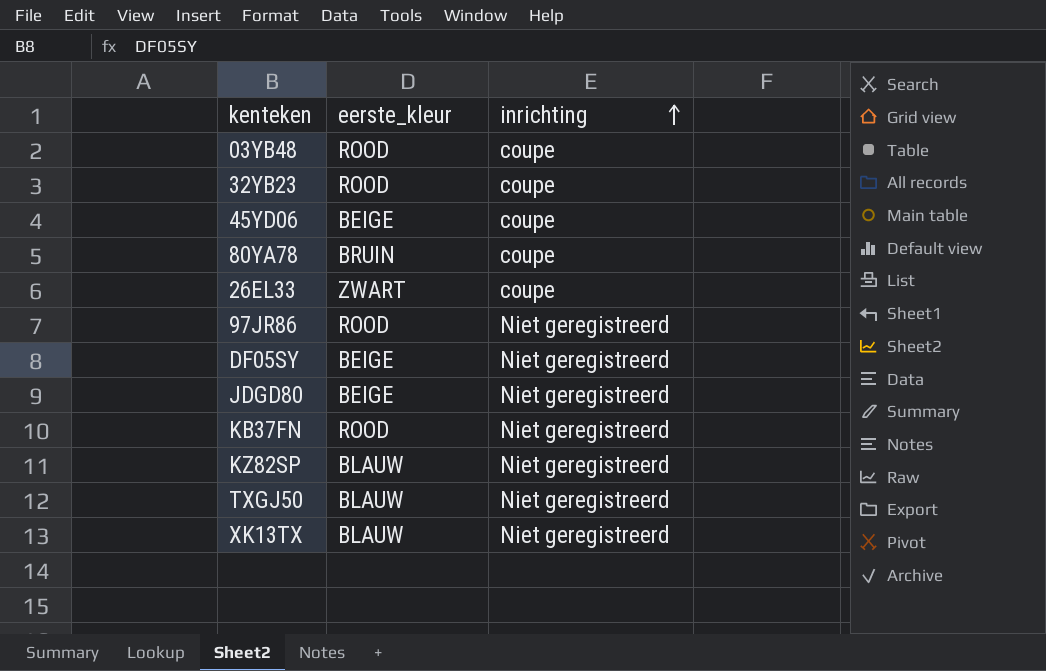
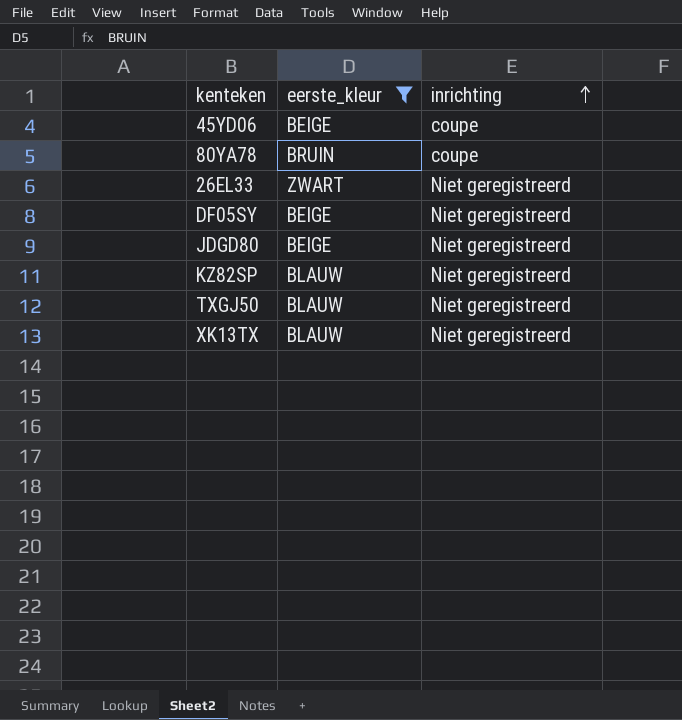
filter: none -> eerste_kleur != ROOD
26EL33 | inrichting: coupe -> Niet geregistreerd

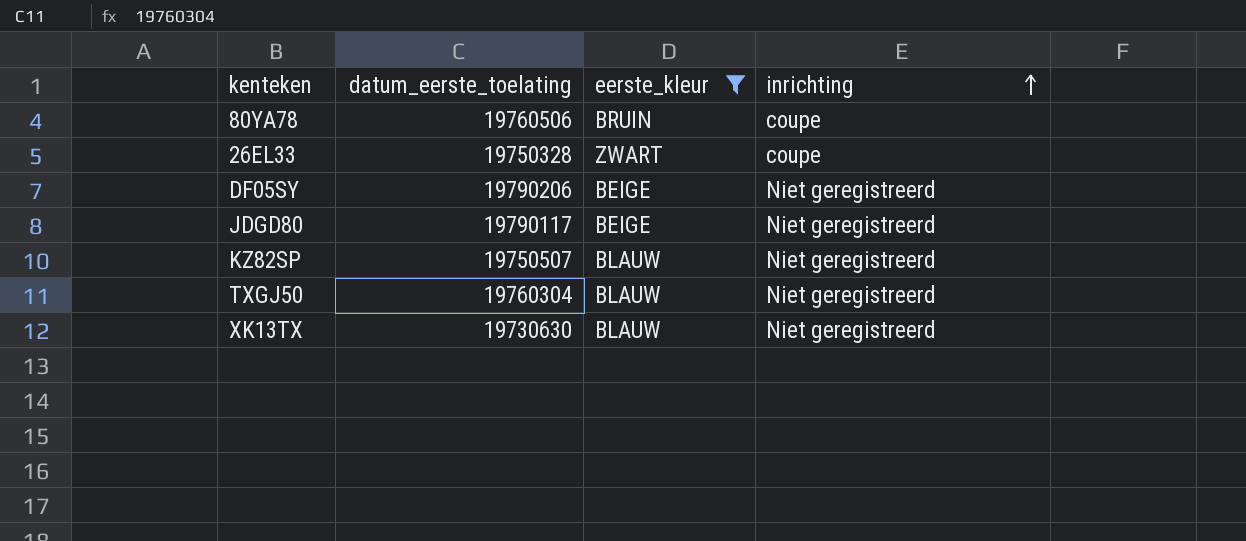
column datum_eerste_toelating | position: none -> 2
row 45YD06: BEIGE | coupe -> none
26EL33 | inrichting: Niet geregistreerd -> coupe

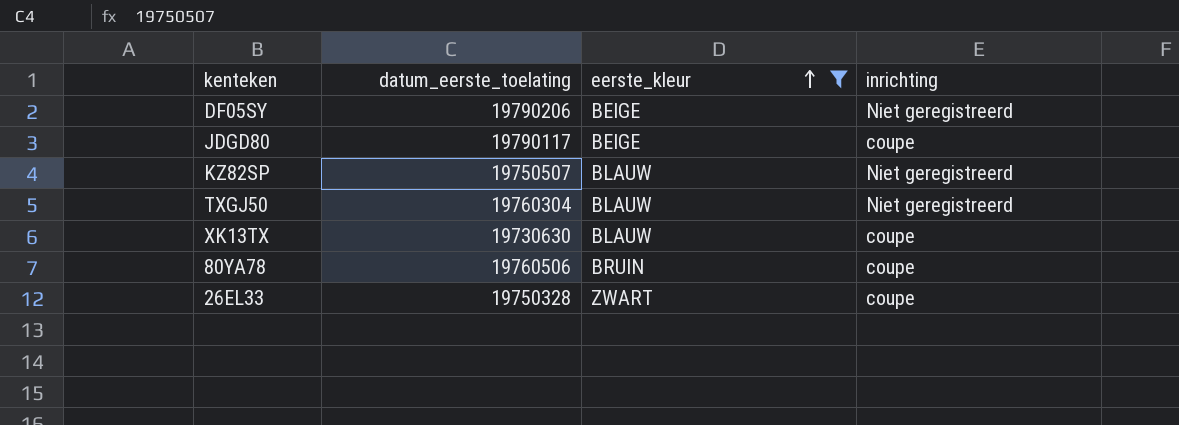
row order: inrichting ascending -> eerste_kleur ascending
JDGD80 | inrichting: Niet geregistreerd -> coupe
XK13TX | inrichting: Niet geregistreerd -> coupe

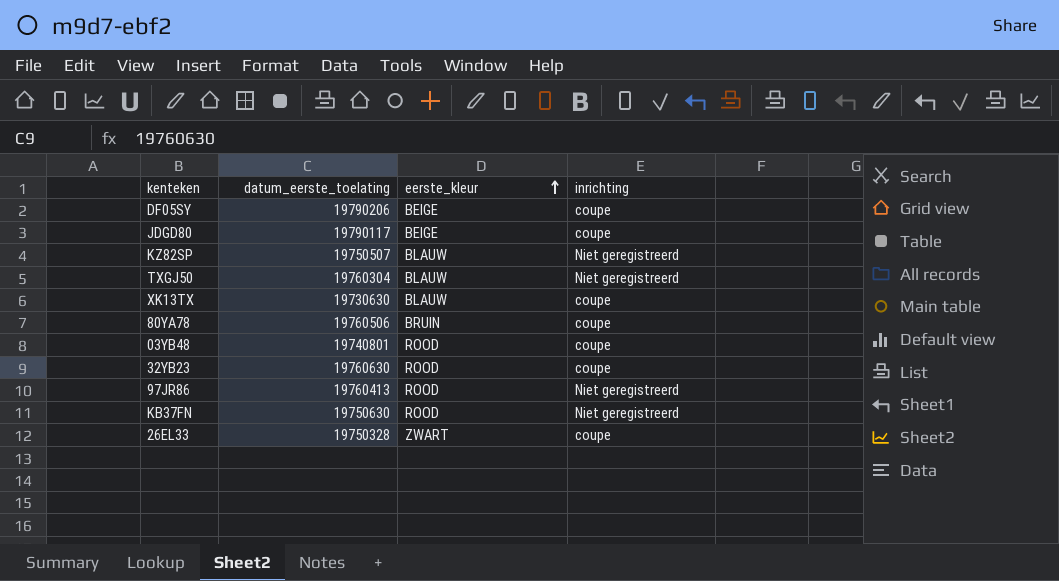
filter: eerste_kleur != ROOD -> none
DF05SY | inrichting: Niet geregistreerd -> coupe

